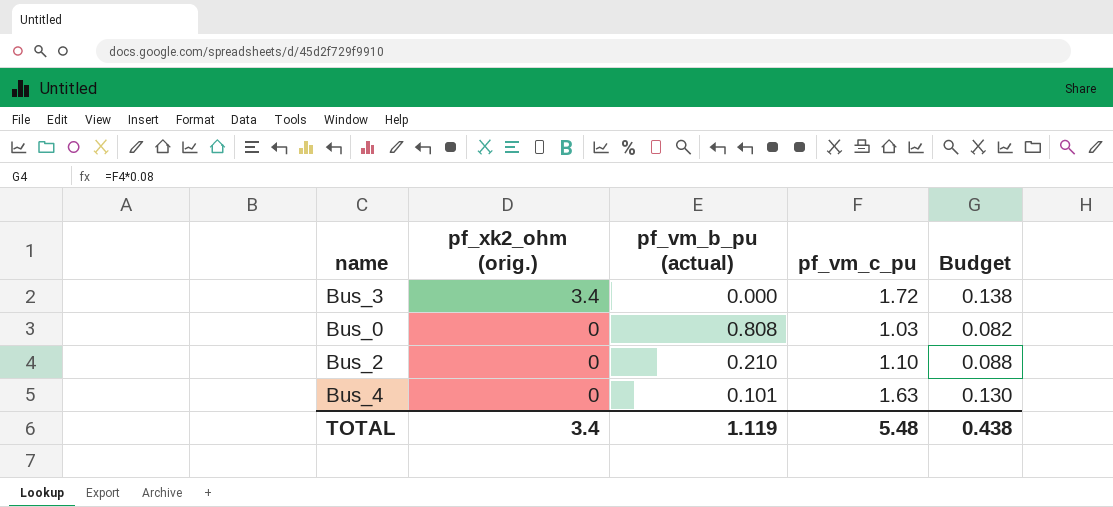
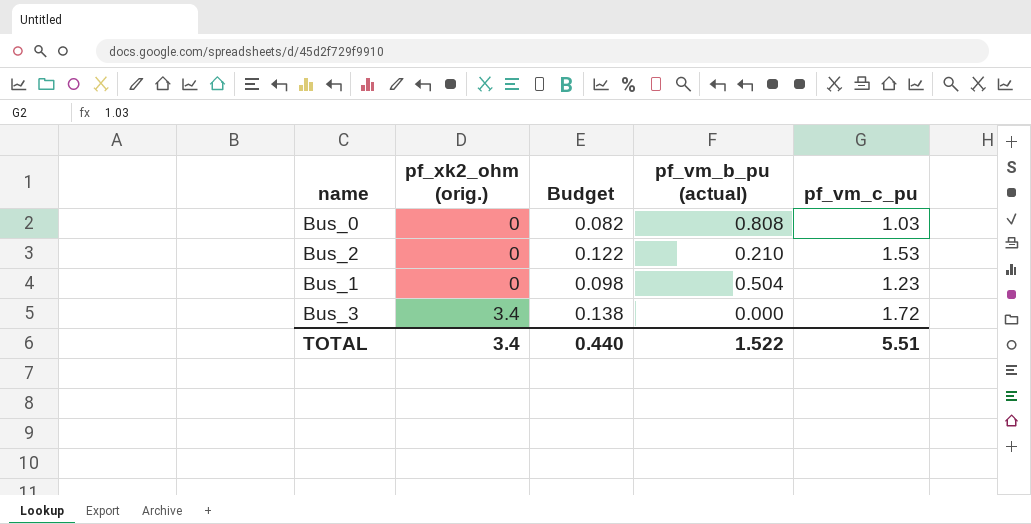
row order: pf_xk2_ohm (orig.) descending -> pf_xk2_ohm (orig.) ascending
column Budget | position: 5 -> 3
row Bus_4: 0 | 0.101 | 1.63 | 0.130 -> none
Bus_2 | Budget: 0.088 -> 0.122
Bus_2 | pf_vm_c_pu: 1.10 -> 1.53
row Bus_1: none -> 0 | 0.098 | 0.504 | 1.23
TOTAL | Budget: 0.438 -> 0.440
TOTAL | pf_vm_b_pu (actual): 1.119 -> 1.522
TOTAL | pf_vm_c_pu: 5.48 -> 5.51

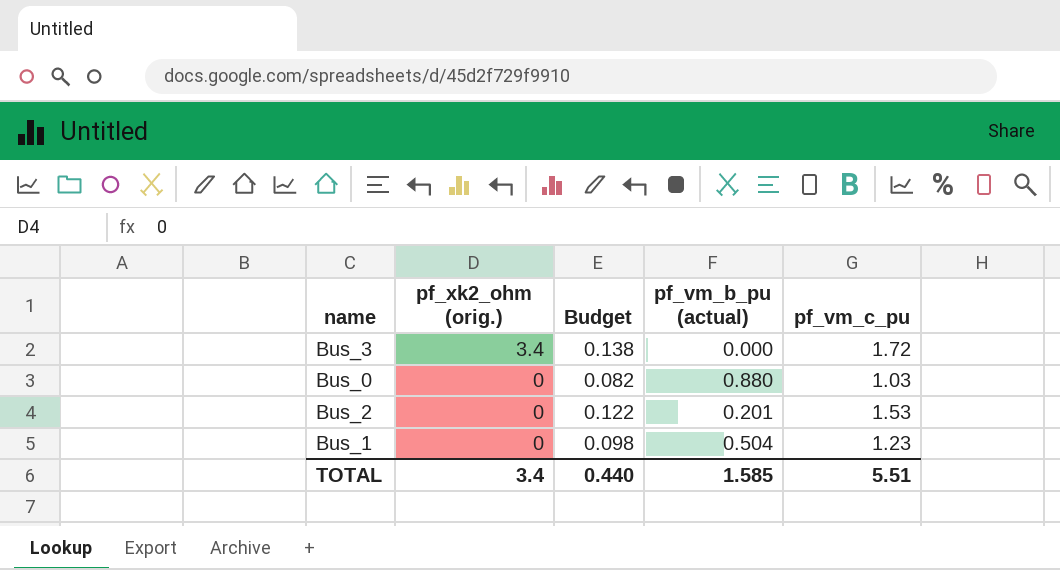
row order: pf_xk2_ohm (orig.) ascending -> pf_xk2_ohm (orig.) descending
Bus_0 | pf_vm_b_pu (actual): 0.808 -> 0.880
Bus_2 | pf_vm_b_pu (actual): 0.210 -> 0.201
TOTAL | pf_vm_b_pu (actual): 1.522 -> 1.585

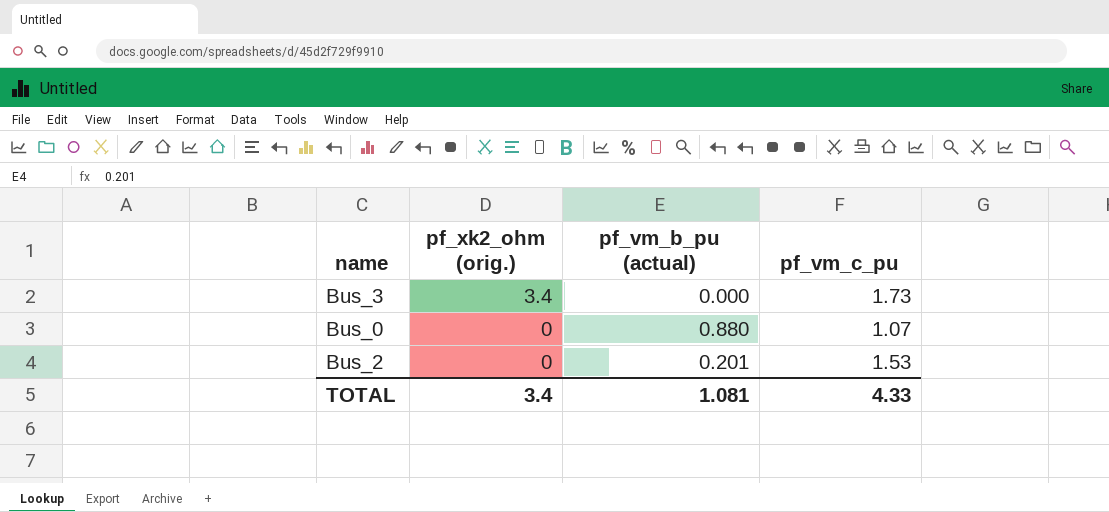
column Budget | formula: [pf_vm_c_pu] * 0.08 -> none
row Bus_1: 0 | 0.098 | 0.504 | 1.23 -> none
Bus_3 | pf_vm_c_pu: 1.72 -> 1.73
Bus_0 | pf_vm_c_pu: 1.03 -> 1.07
TOTAL | pf_vm_b_pu (actual): 1.585 -> 1.081
TOTAL | pf_vm_c_pu: 5.51 -> 4.33

